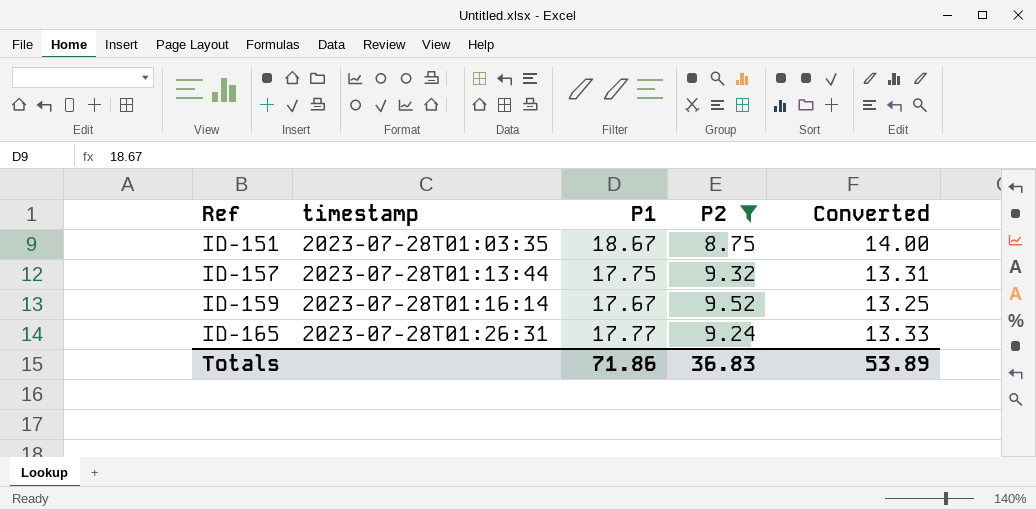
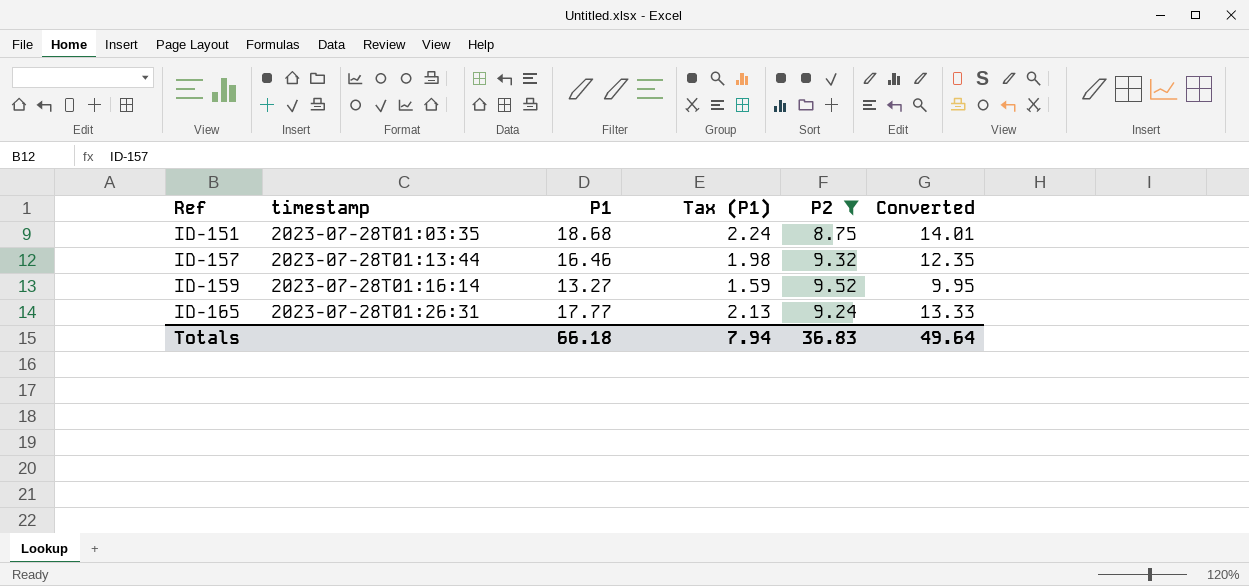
column Tax (P1) | formula: none -> [P1] * 0.12
ID-151 | P1: 18.67 -> 18.68
ID-151 | Converted: 14.00 -> 14.01
ID-157 | P1: 17.75 -> 16.46
ID-157 | Converted: 13.31 -> 12.35
ID-159 | P1: 17.67 -> 13.27
ID-159 | Converted: 13.25 -> 9.95
Totals | P1: 71.86 -> 66.18
Totals | Converted: 53.89 -> 49.64

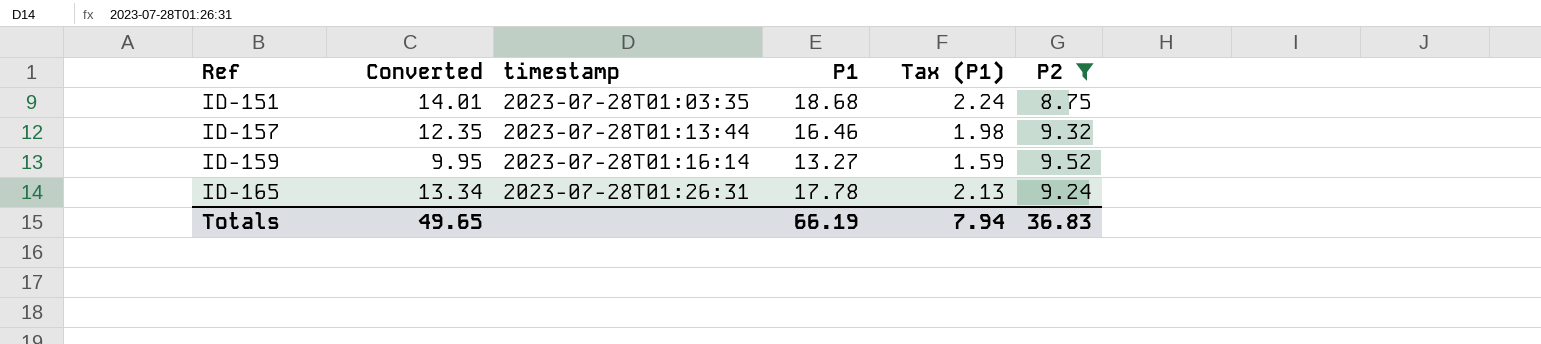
column Converted | position: 6 -> 2
ID-165 | Converted: 13.33 -> 13.34
ID-165 | P1: 17.77 -> 17.78
Totals | Converted: 49.64 -> 49.65
Totals | P1: 66.18 -> 66.19

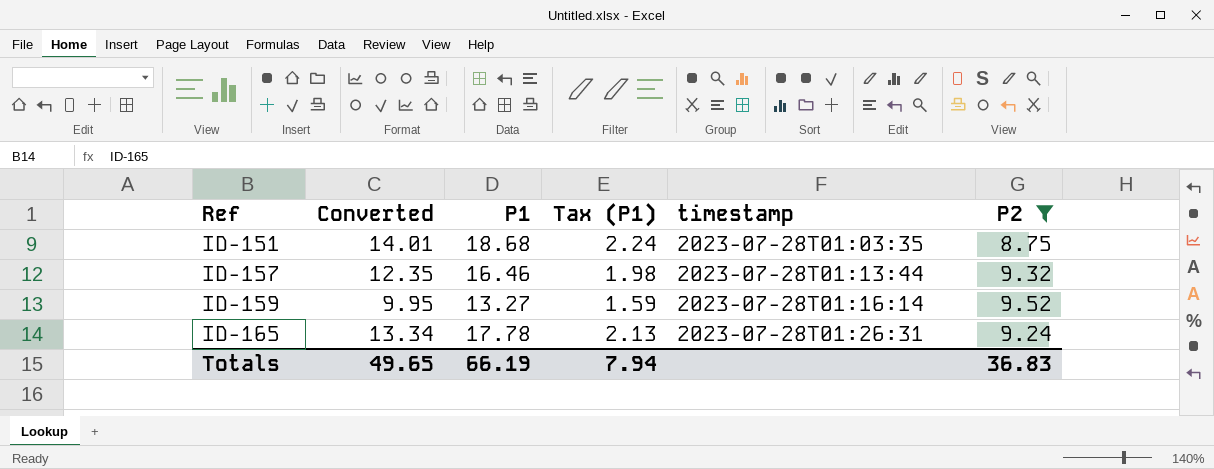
column timestamp | position: 3 -> 5

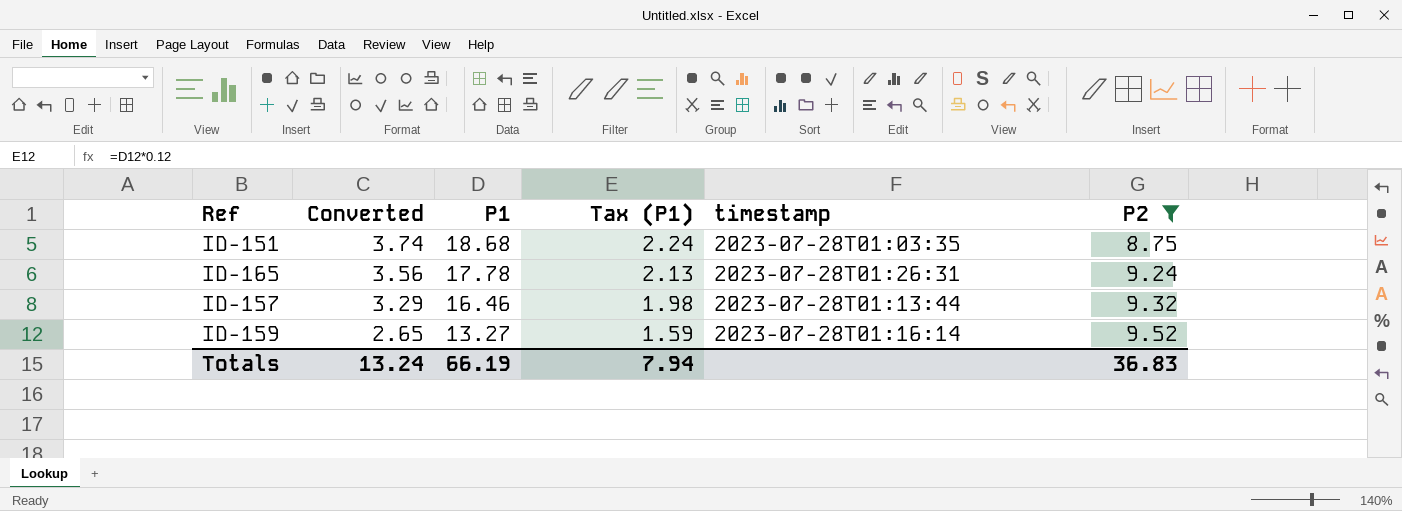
row order: Ref ascending -> Converted descending
column Converted | formula: [P1] * 0.75 -> [P1] * 0.2
Totals | Converted: 49.65 -> 13.24

